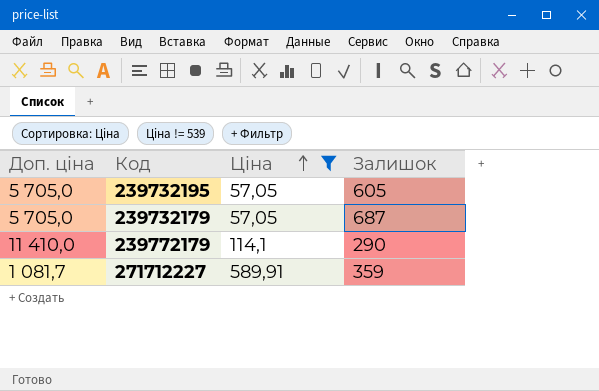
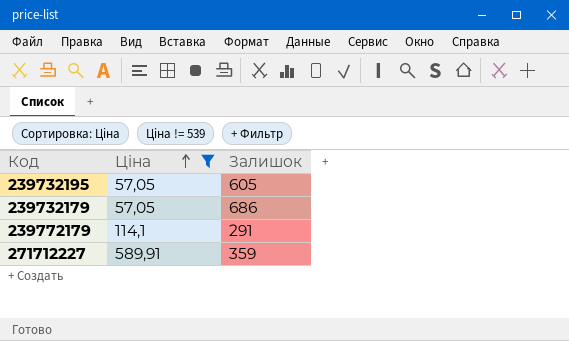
column Доп. ціна | position: 1 -> none
239732179 | Залишок: 687 -> 686
239772179 | Залишок: 290 -> 291

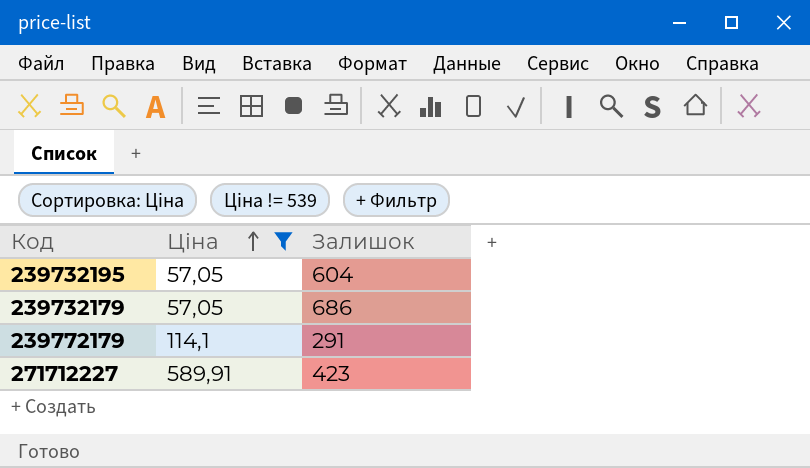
239732195 | Залишок: 605 -> 604
271712227 | Залишок: 359 -> 423

